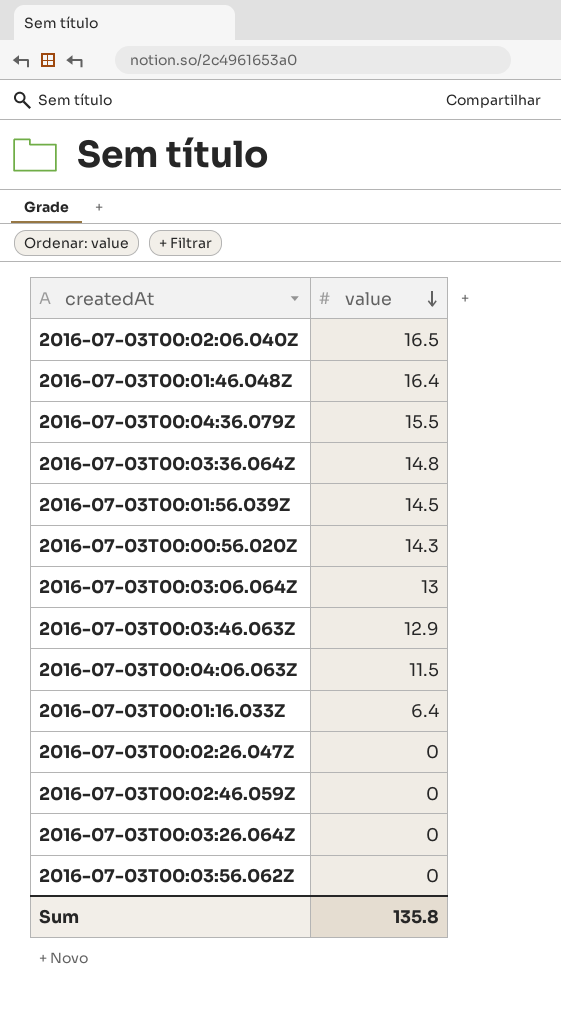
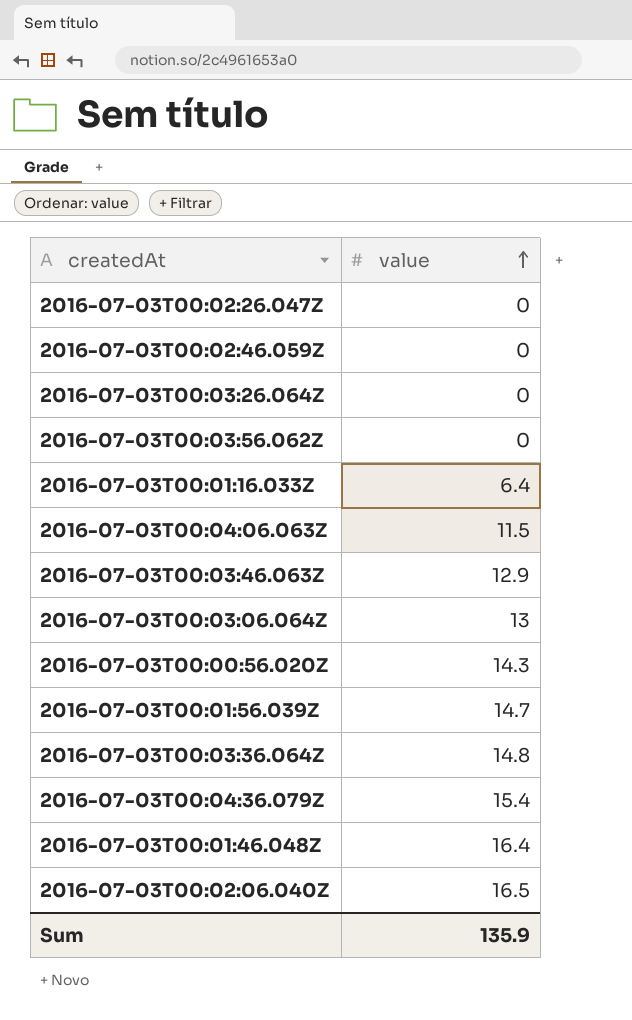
row order: value descending -> value ascending
2016-07-03T00:01:56.039Z | value: 14.5 -> 14.7
2016-07-03T00:04:36.079Z | value: 15.5 -> 15.4
Sum | value: 135.8 -> 135.9

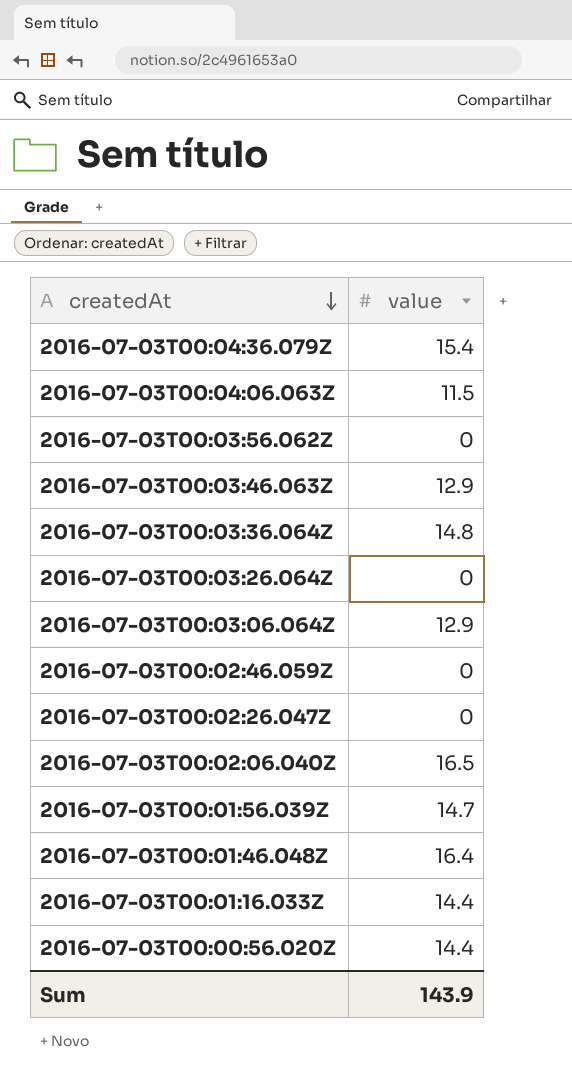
row order: value ascending -> createdAt descending
2016-07-03T00:03:06.064Z | value: 13 -> 12.9
2016-07-03T00:01:16.033Z | value: 6.4 -> 14.4
2016-07-03T00:00:56.020Z | value: 14.3 -> 14.4
Sum | value: 135.9 -> 143.9

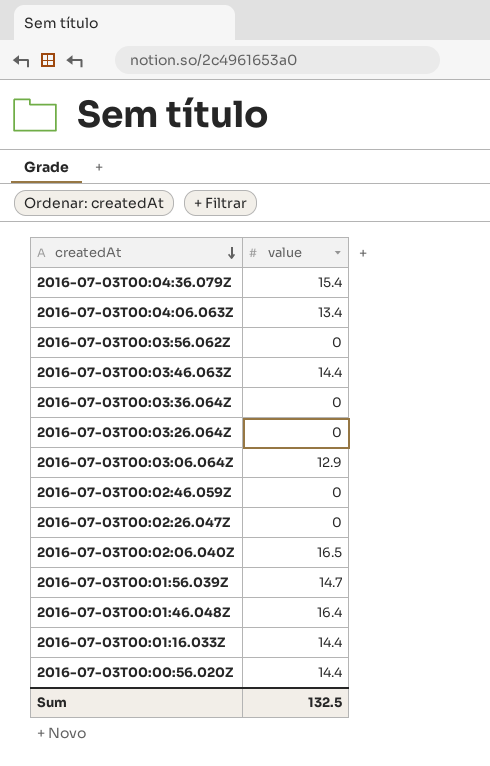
2016-07-03T00:04:06.063Z | value: 11.5 -> 13.4
2016-07-03T00:03:46.063Z | value: 12.9 -> 14.4
2016-07-03T00:03:36.064Z | value: 14.8 -> 0
Sum | value: 143.9 -> 132.5

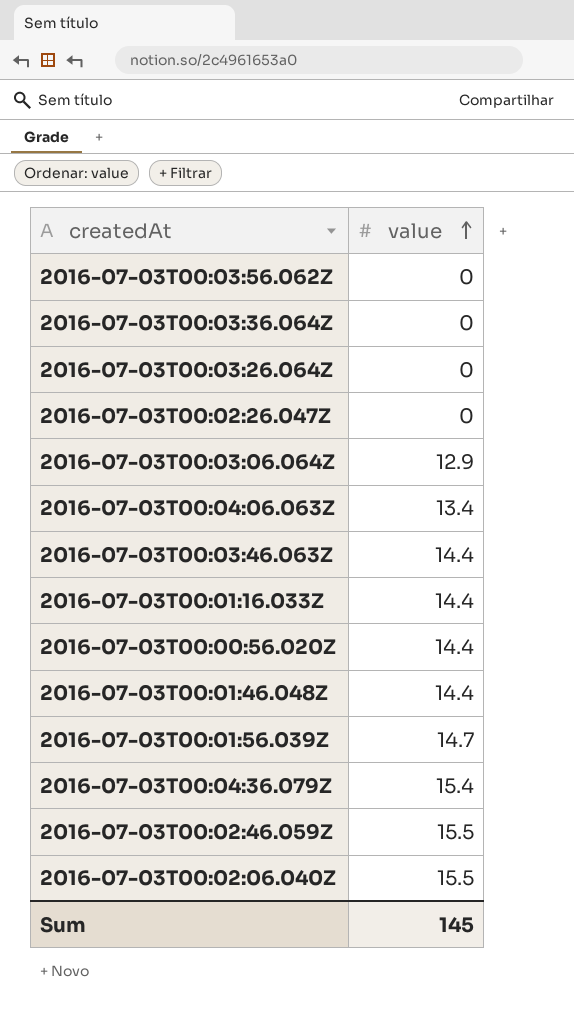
row order: createdAt descending -> value ascending
2016-07-03T00:01:46.048Z | value: 16.4 -> 14.4
2016-07-03T00:02:46.059Z | value: 0 -> 15.5
2016-07-03T00:02:06.040Z | value: 16.5 -> 15.5
Sum | value: 132.5 -> 145

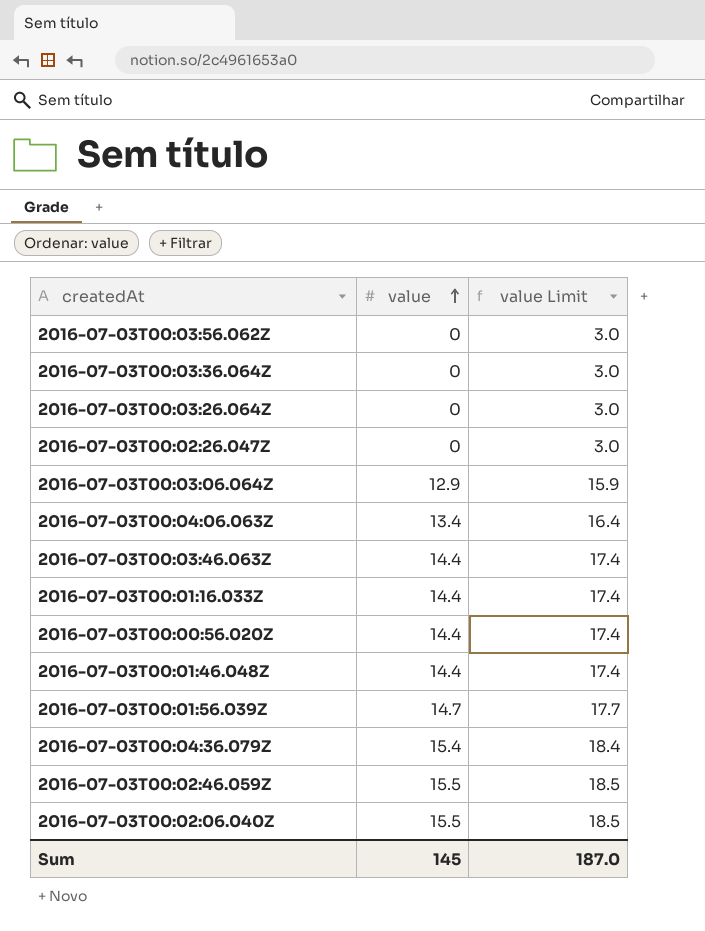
column value Limit | formula: none -> [value] + 3

